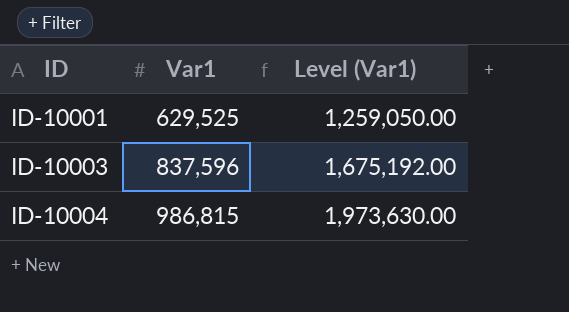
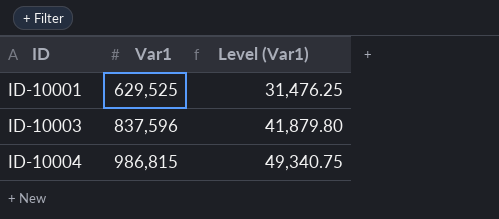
column Level (Var1) | formula: [Var1] * 2 -> [Var1] * 0.05

